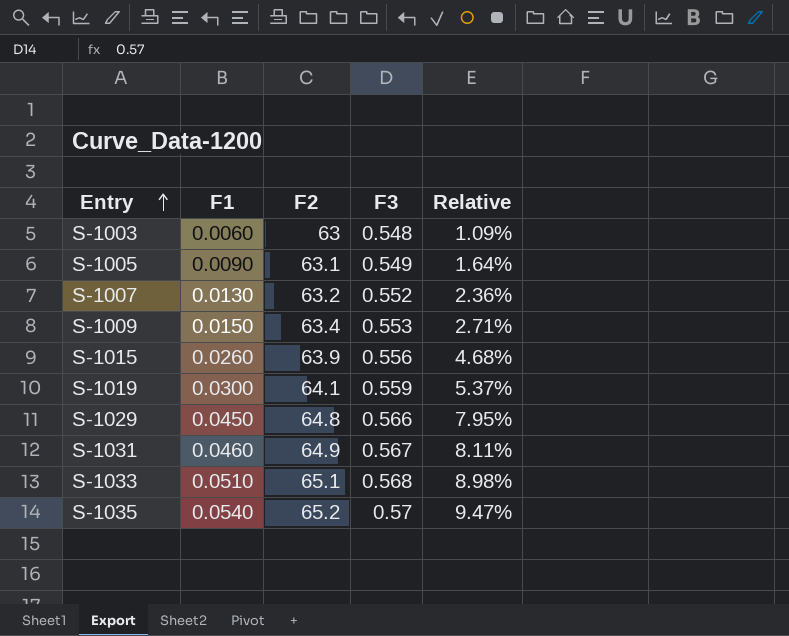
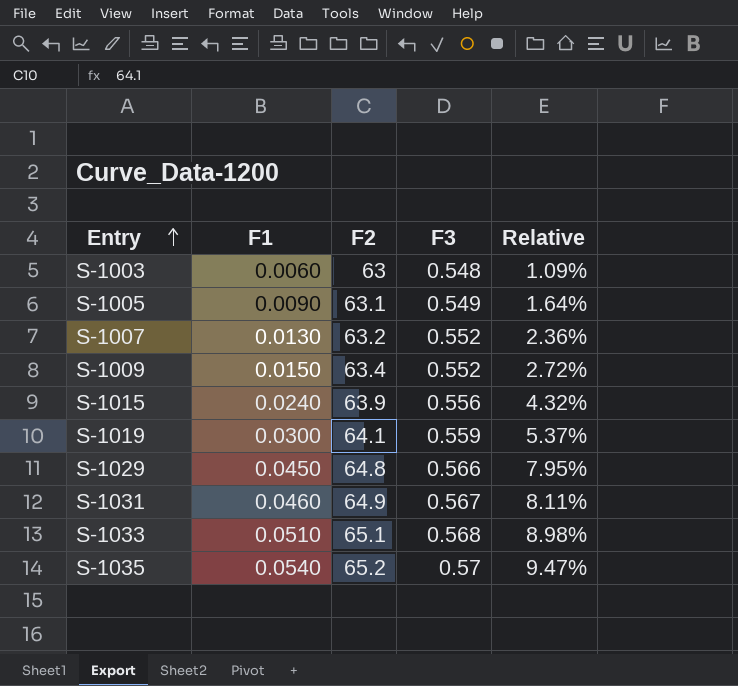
S-1009 | F3: 0.553 -> 0.552
S-1009 | Relative: 2.71% -> 2.72%
S-1015 | F1: 0.0260 -> 0.0240
S-1015 | Relative: 4.68% -> 4.32%

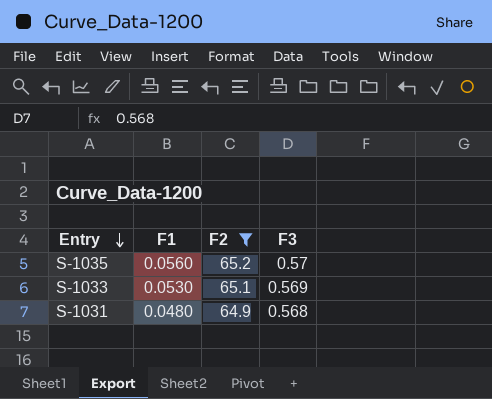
filter: none -> F2 >= 64.9
row order: Entry ascending -> Entry descending
column Relative | formula: [F1] / [F3] -> none
S-1035 | F1: 0.0540 -> 0.0560
S-1033 | F1: 0.0510 -> 0.0530
S-1033 | F3: 0.568 -> 0.569
S-1031 | F1: 0.0460 -> 0.0480
S-1031 | F3: 0.567 -> 0.568

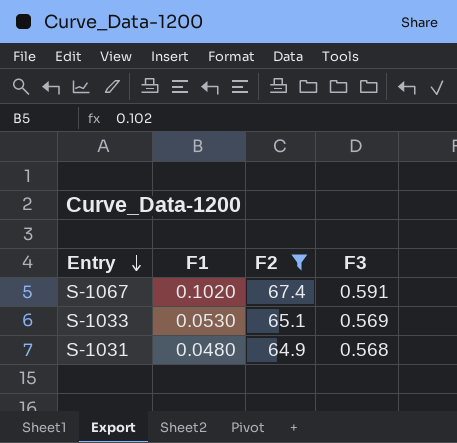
row S-1035: 0.0560 | 65.2 | 0.57 -> none
row S-1067: none -> 0.1020 | 67.4 | 0.591

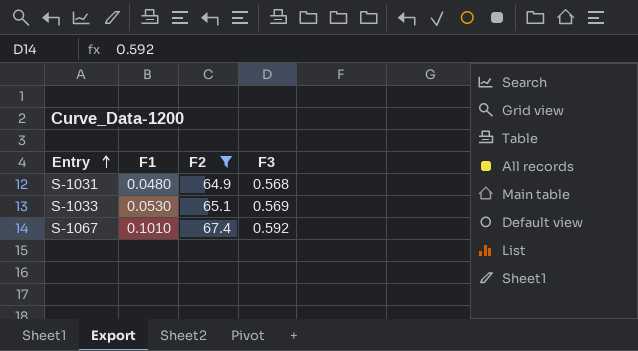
row order: Entry descending -> Entry ascending
S-1067 | F1: 0.1020 -> 0.1010
S-1067 | F3: 0.591 -> 0.592

